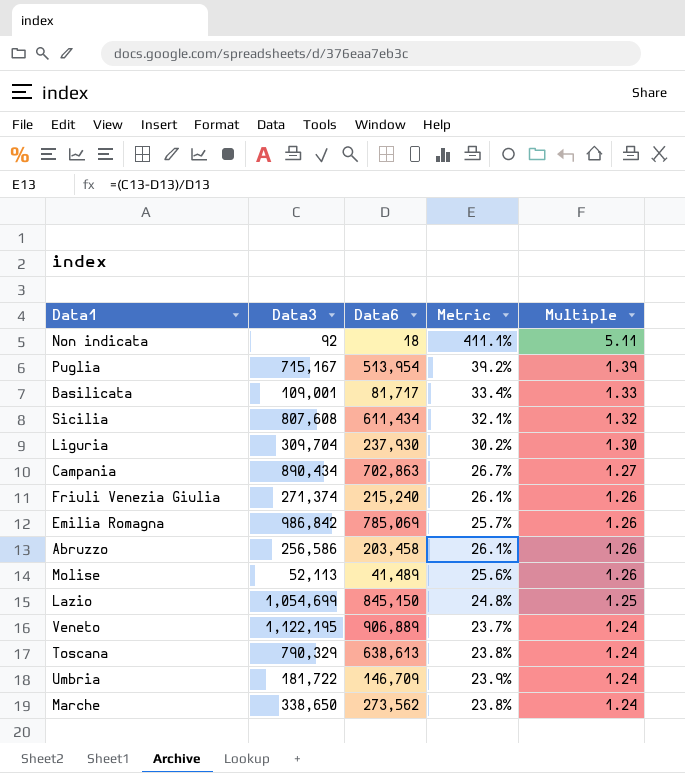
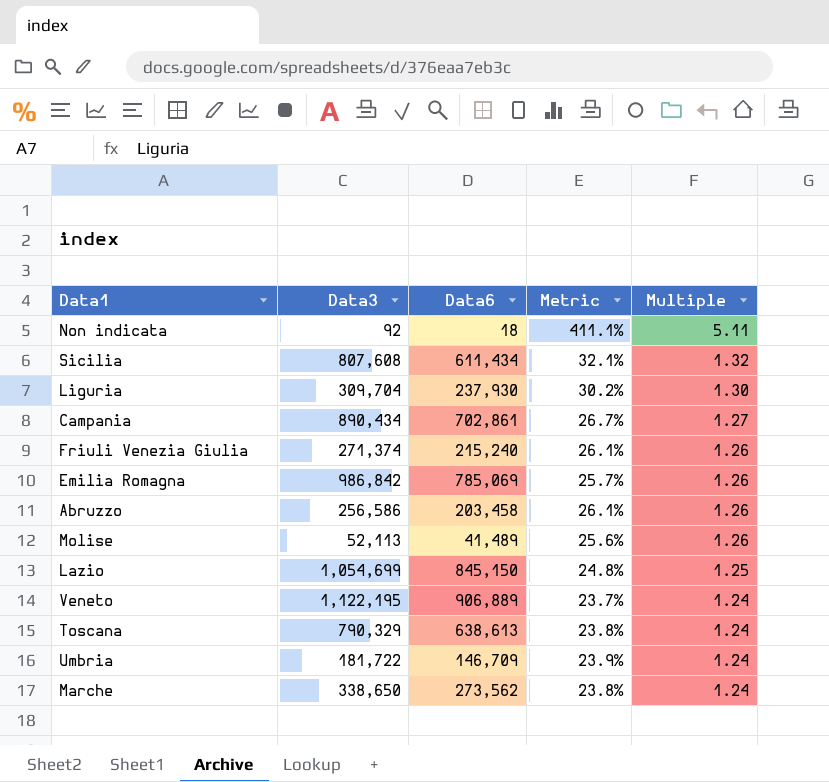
row Puglia: 715,167 | 513,954 | 39.2% | 1.39 -> none
row Basilicata: 109,001 | 81,717 | 33.4% | 1.33 -> none
Campania | Data6: 702,863 -> 702,861

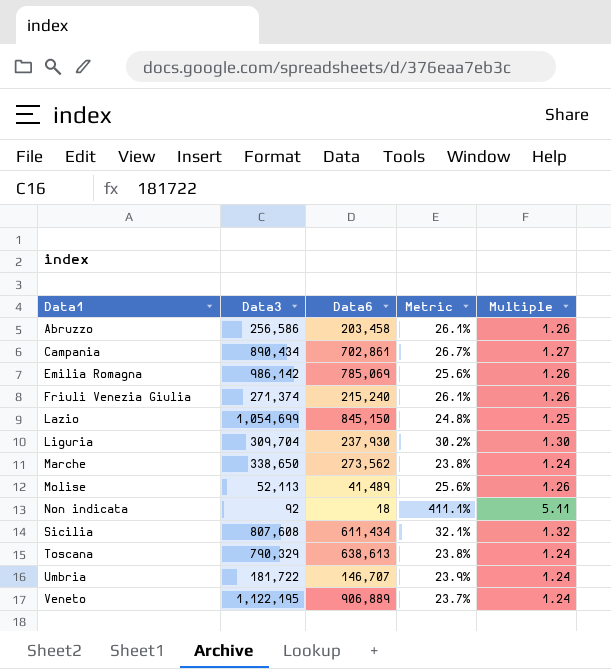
row order: Multiple descending -> Data1 ascending
Emilia Romagna | Data3: 986,842 -> 986,142
Emilia Romagna | Metric: 25.7% -> 25.6%
Umbria | Data6: 146,709 -> 146,707

